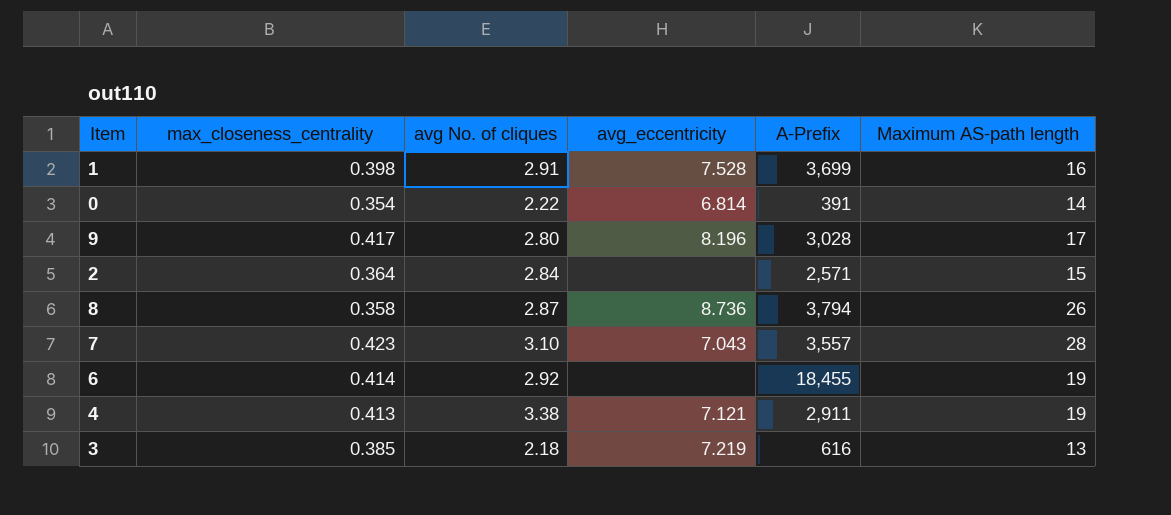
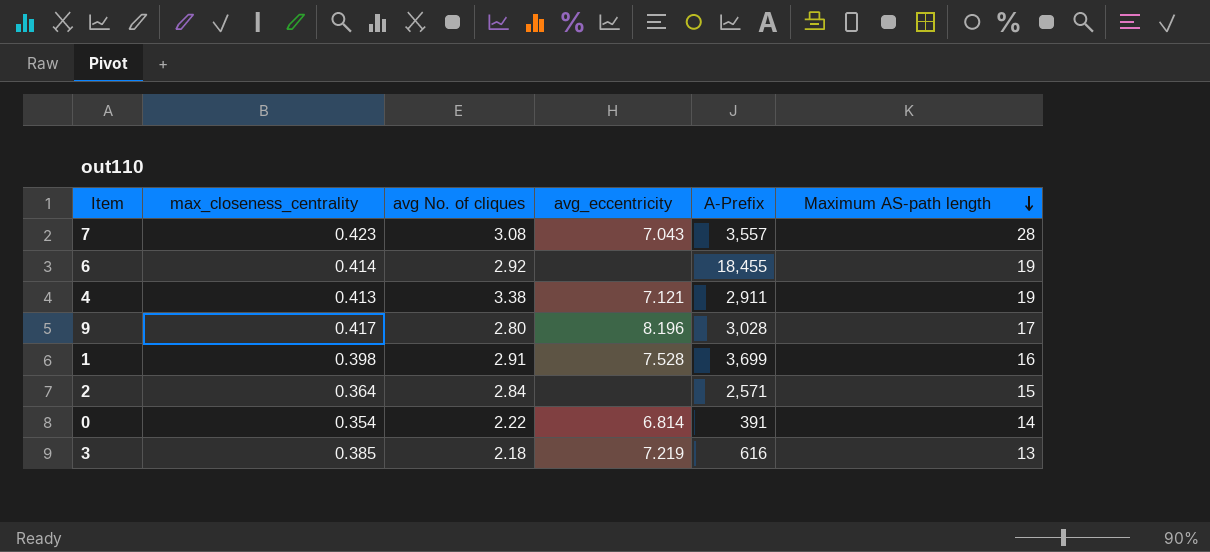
row order: none -> Maximum AS-path length descending
row 8: 0.358 | 2.87 | 8.736 | 3,794 | 26 -> none
7 | avg No. of cliques: 3.10 -> 3.08

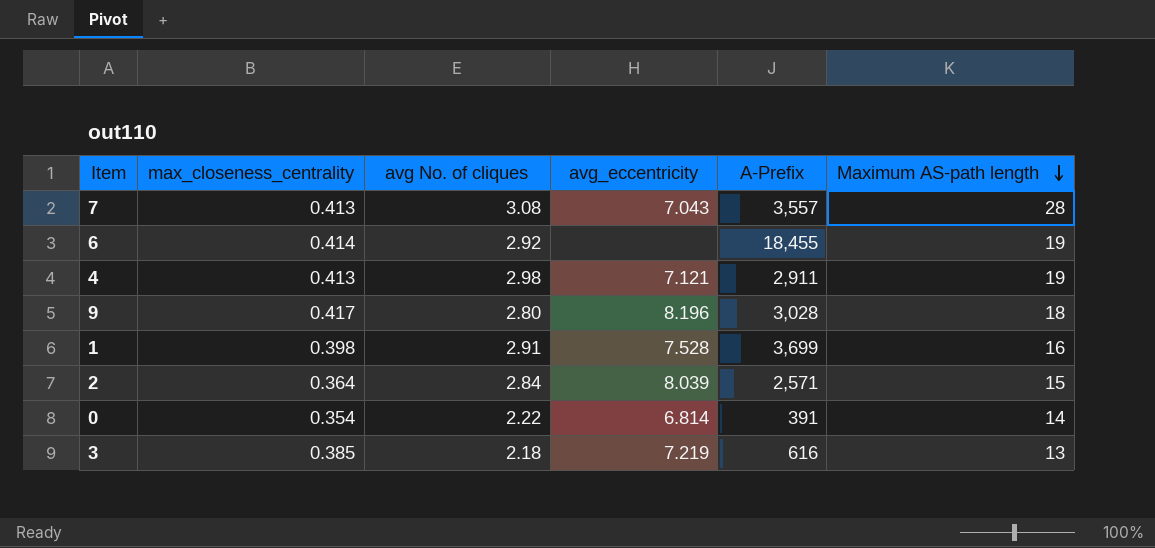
7 | max_closeness_centrality: 0.423 -> 0.413
4 | avg No. of cliques: 3.38 -> 2.98
9 | Maximum AS-path length: 17 -> 18
2 | avg_eccentricity: none -> 8.039

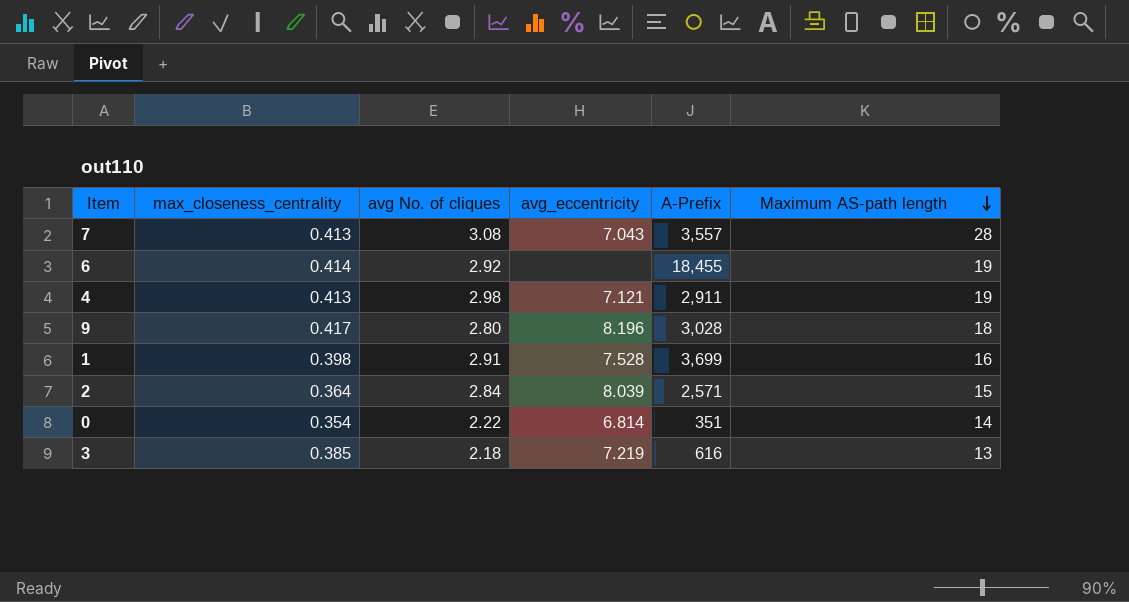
0 | A-Prefix: 391 -> 351

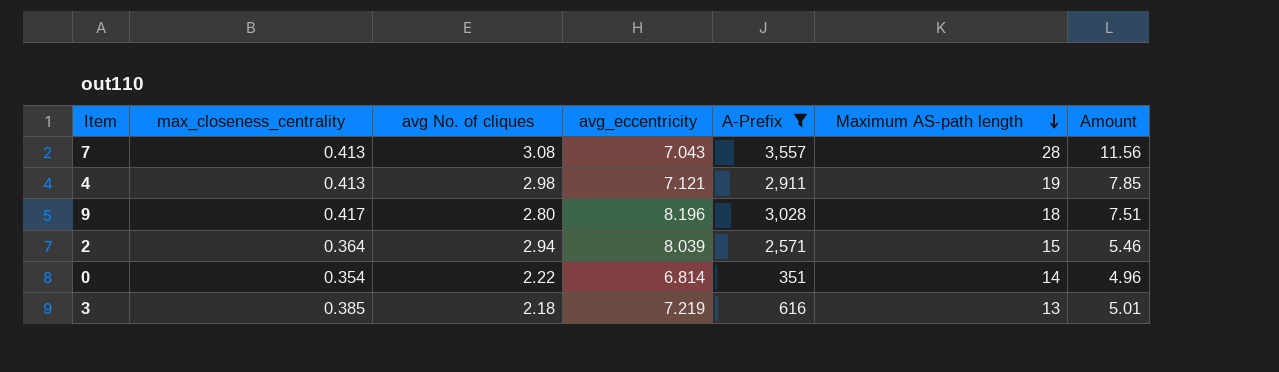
filter: none -> A-Prefix <= 3,557
column Amount | formula: none -> [max_closeness_centrality] * [Maximum AS-path length]
2 | avg No. of cliques: 2.84 -> 2.94

